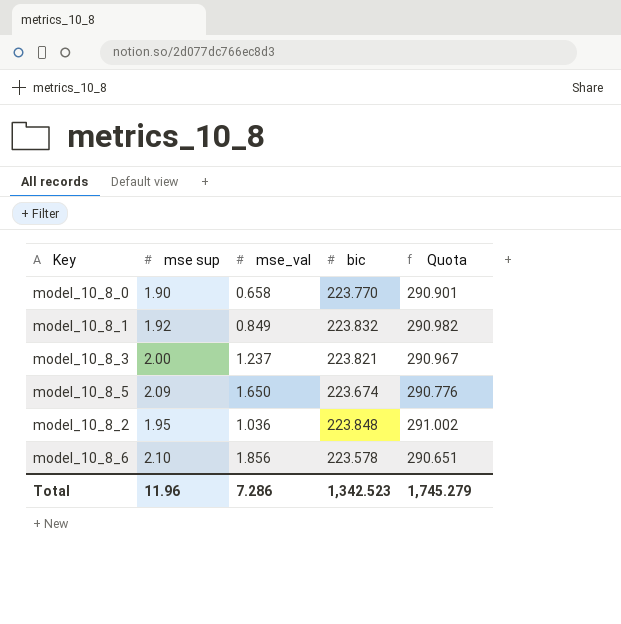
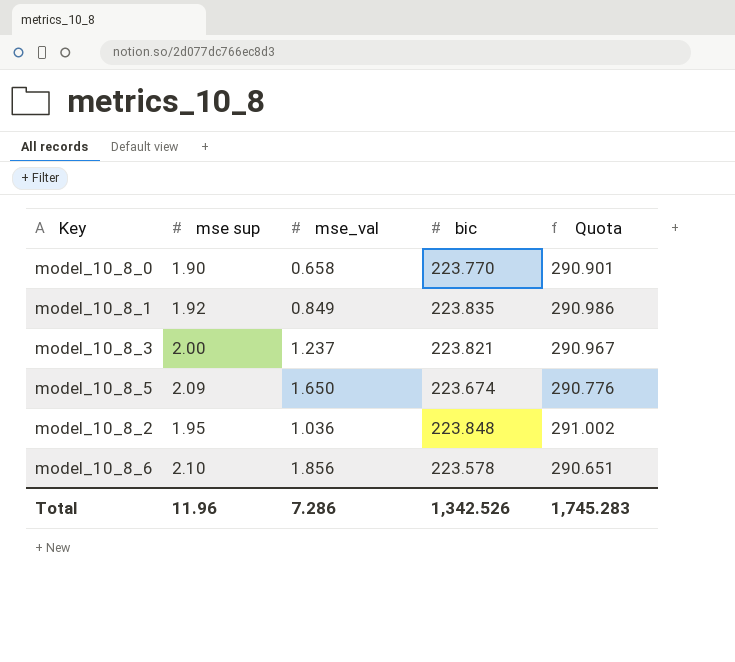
model_10_8_1 | bic: 223.832 -> 223.835
model_10_8_1 | Quota: 290.982 -> 290.986
Total | bic: 1,342.523 -> 1,342.526
Total | Quota: 1,745.279 -> 1,745.283

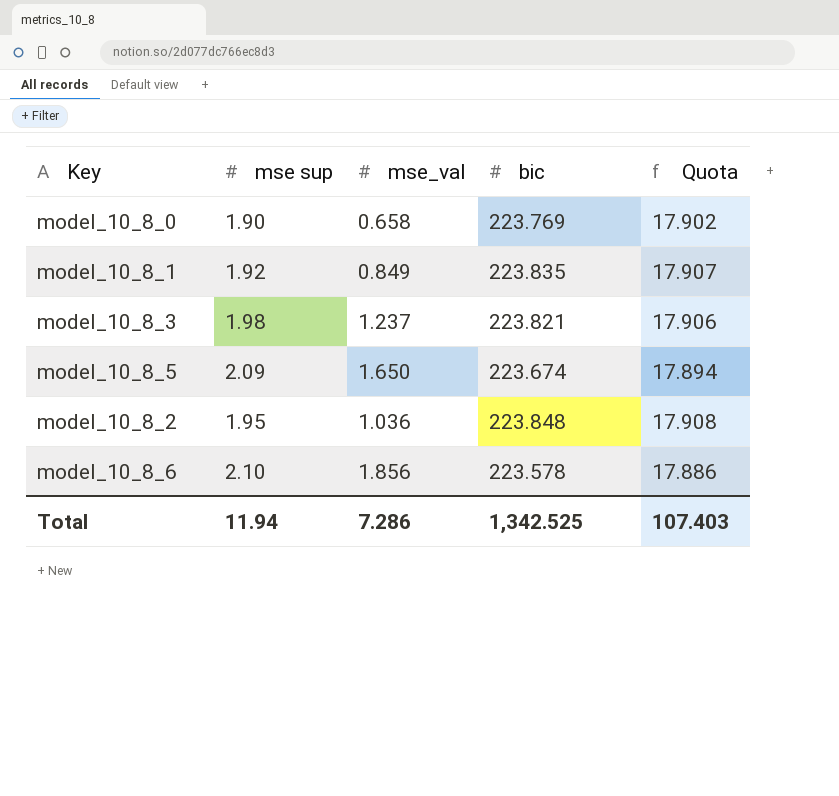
column Quota | formula: [bic] * 1.3 -> [bic] * 0.08
model_10_8_0 | bic: 223.770 -> 223.769
model_10_8_3 | mse sup: 2.00 -> 1.98
Total | mse sup: 11.96 -> 11.94
Total | bic: 1,342.526 -> 1,342.525
Total | Quota: 1,745.283 -> 107.403

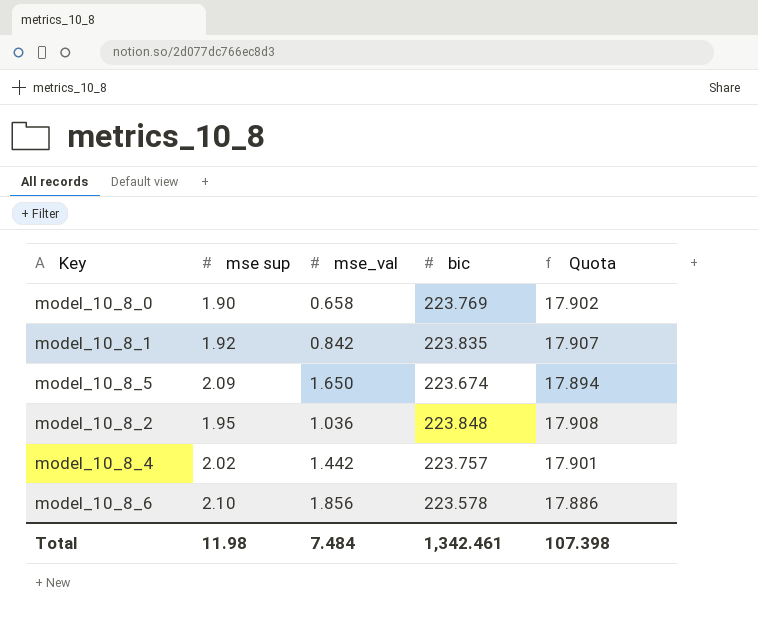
row model_10_8_3: 1.98 | 1.237 | 223.821 | 17.906 -> none
model_10_8_1 | mse_val: 0.849 -> 0.842
row model_10_8_4: none -> 2.02 | 1.442 | 223.757 | 17.901
Total | mse sup: 11.94 -> 11.98
Total | mse_val: 7.286 -> 7.484
Total | bic: 1,342.525 -> 1,342.461
Total | Quota: 107.403 -> 107.398

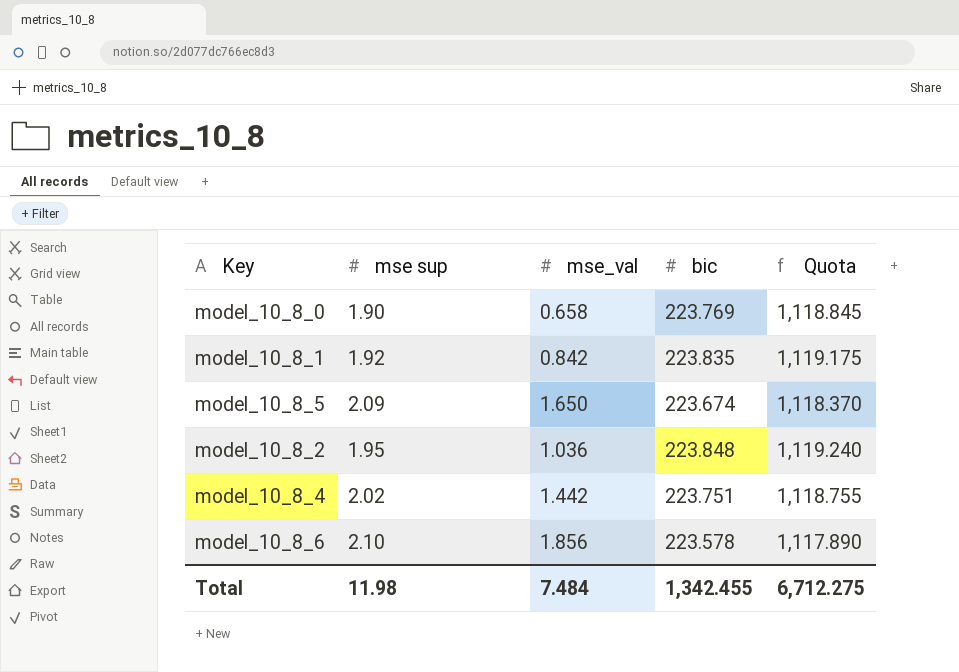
column Quota | formula: [bic] * 0.08 -> [bic] * 5
model_10_8_4 | bic: 223.757 -> 223.751
Total | bic: 1,342.461 -> 1,342.455
Total | Quota: 107.398 -> 6,712.275

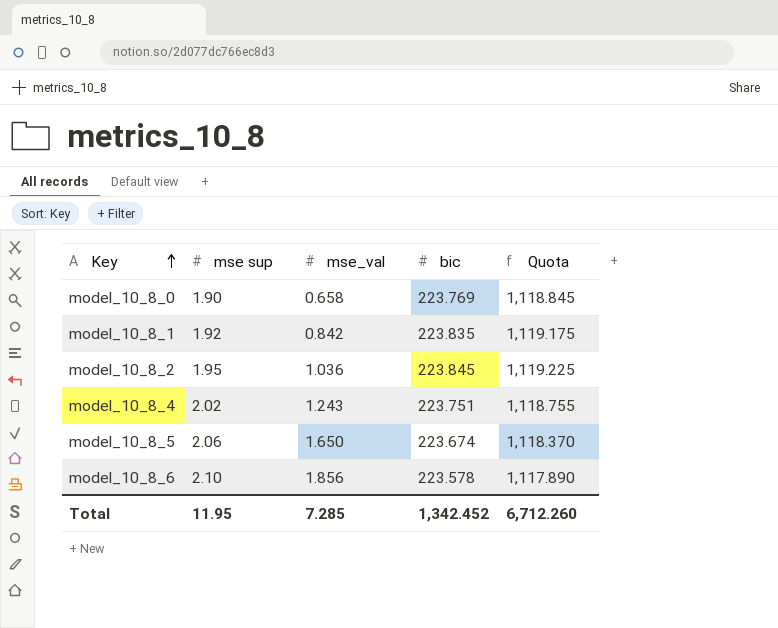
row order: none -> Key ascending
model_10_8_2 | bic: 223.848 -> 223.845
model_10_8_2 | Quota: 1,119.240 -> 1,119.225
model_10_8_4 | mse_val: 1.442 -> 1.243
model_10_8_5 | mse sup: 2.09 -> 2.06
Total | mse sup: 11.98 -> 11.95
Total | mse_val: 7.484 -> 7.285
Total | bic: 1,342.455 -> 1,342.452
Total | Quota: 6,712.275 -> 6,712.260

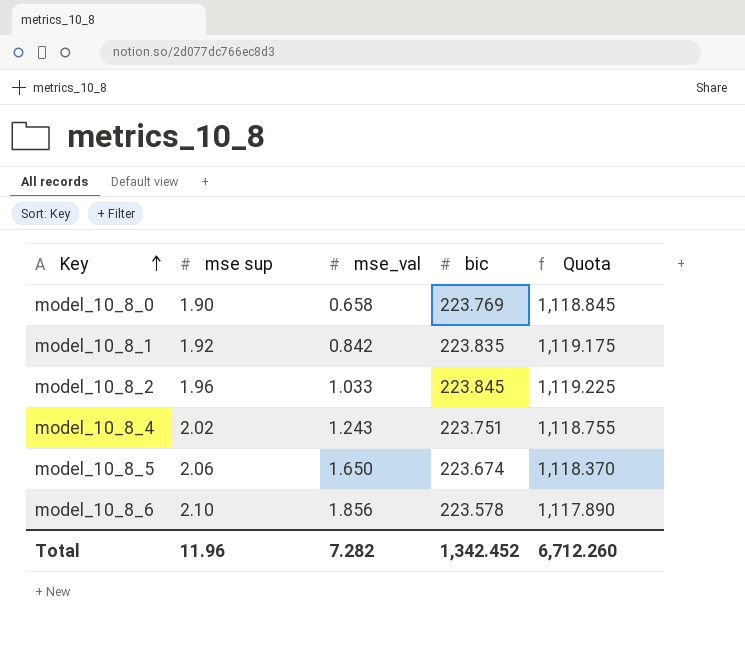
model_10_8_2 | mse sup: 1.95 -> 1.96
model_10_8_2 | mse_val: 1.036 -> 1.033
Total | mse sup: 11.95 -> 11.96
Total | mse_val: 7.285 -> 7.282

